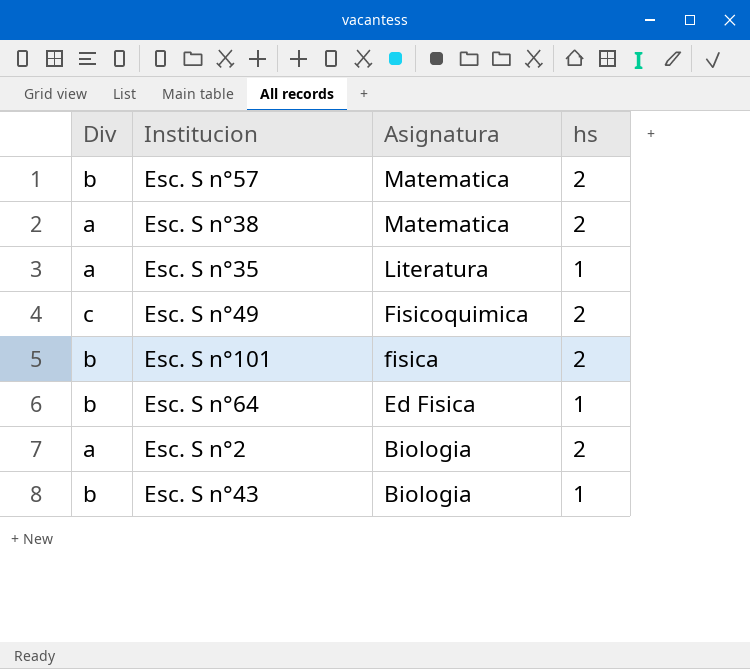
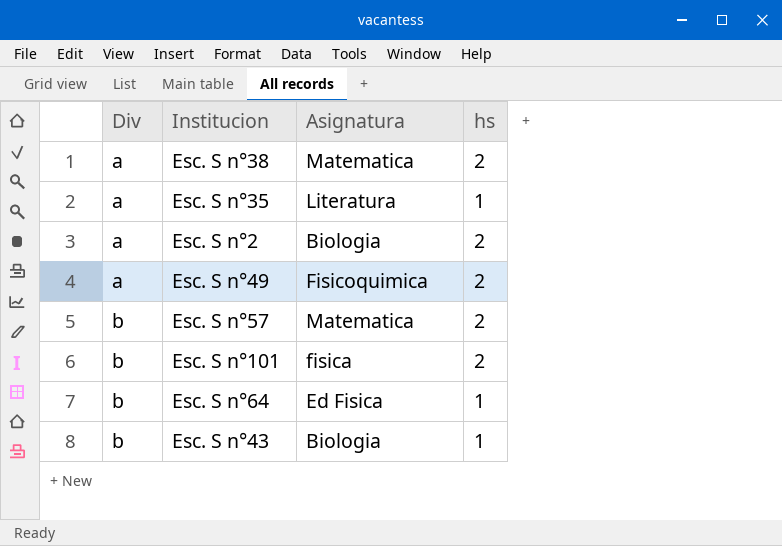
row order: Asignatura descending -> Div ascending
Esc. S n°49 | Div: c -> a

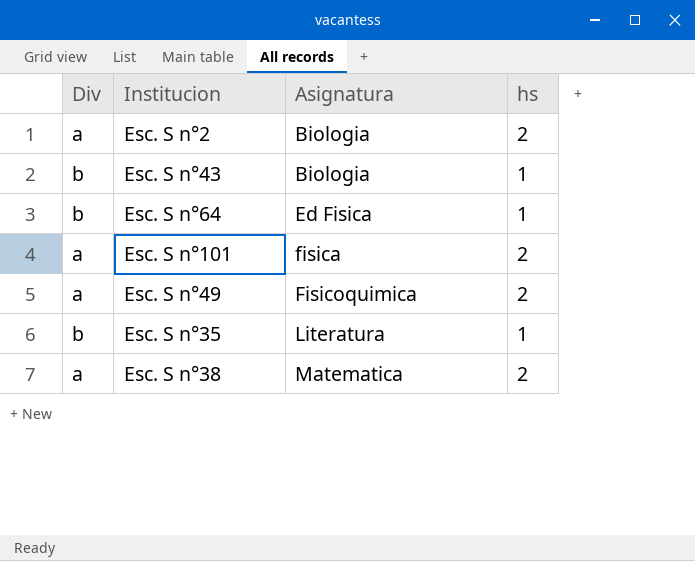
row order: Div ascending -> Asignatura ascending
row Esc. S n°57: b | Matematica | 2 -> none
Esc. S n°101 | Div: b -> a
Esc. S n°35 | Div: a -> b

